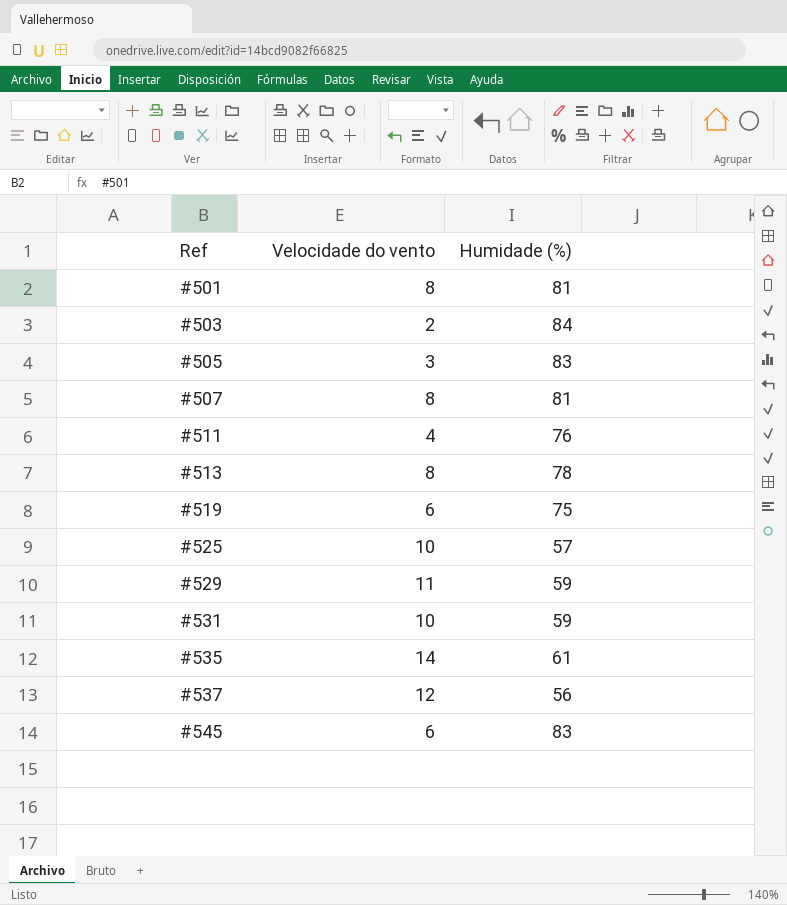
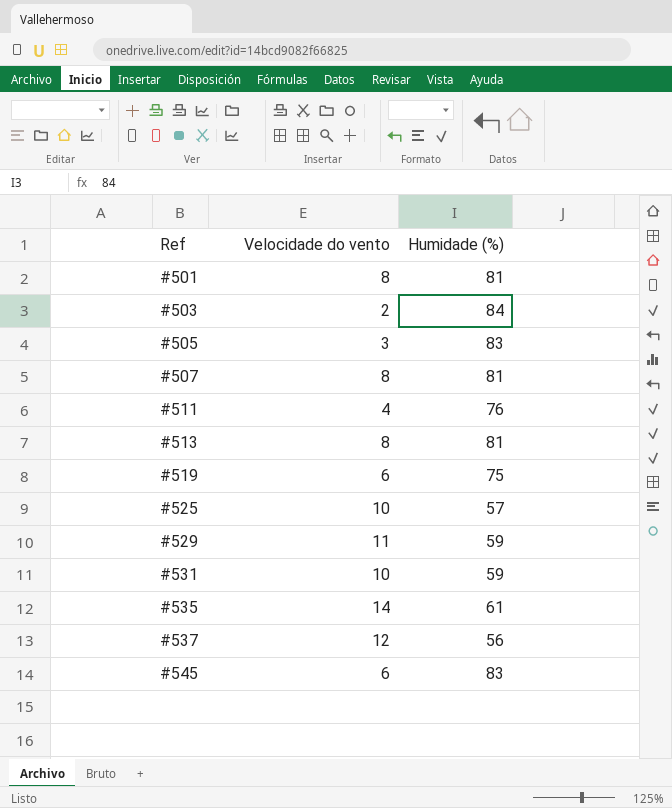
#513 | Humidade (%): 78 -> 81

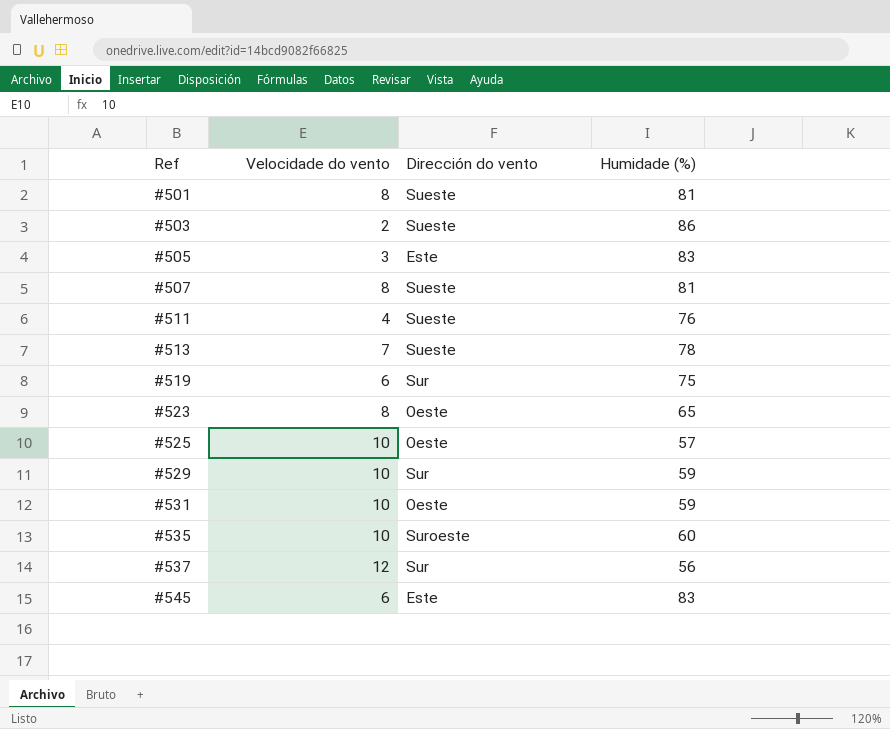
column Dirección do vento | position: none -> 3
#503 | Humidade (%): 84 -> 86
#513 | Velocidade do vento: 8 -> 7
#513 | Humidade (%): 81 -> 78
row #523: none -> 8 | Oeste | 65
#529 | Velocidade do vento: 11 -> 10
#535 | Velocidade do vento: 14 -> 10
#535 | Humidade (%): 61 -> 60

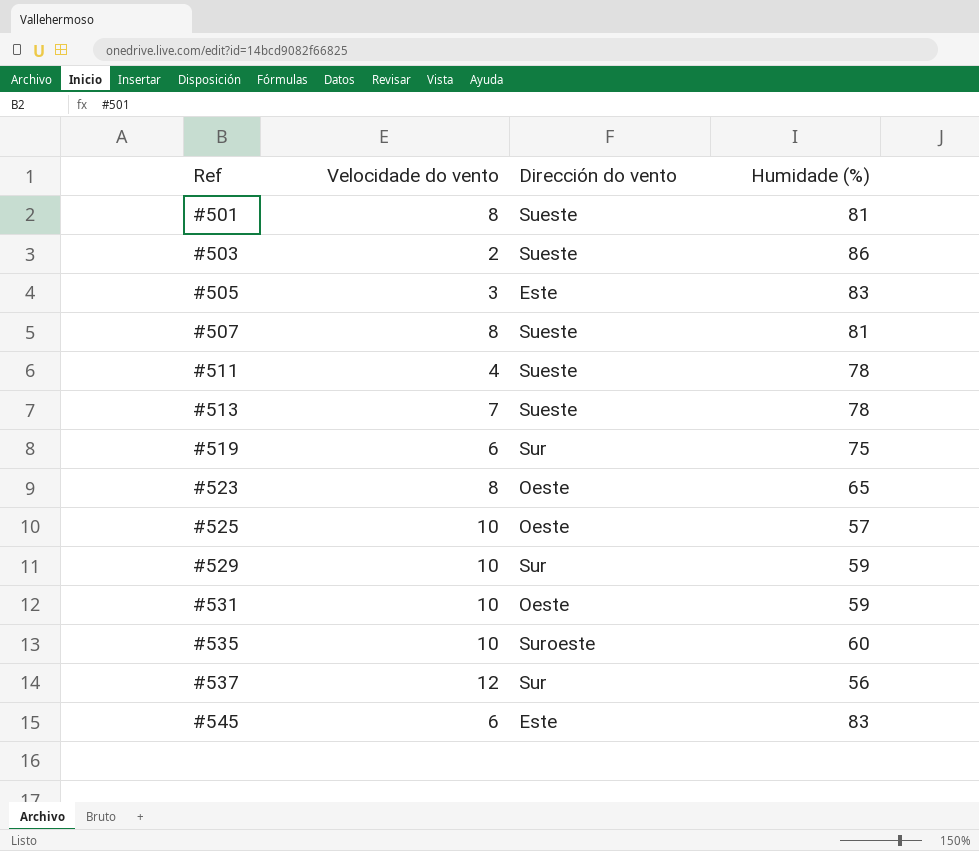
#511 | Humidade (%): 76 -> 78

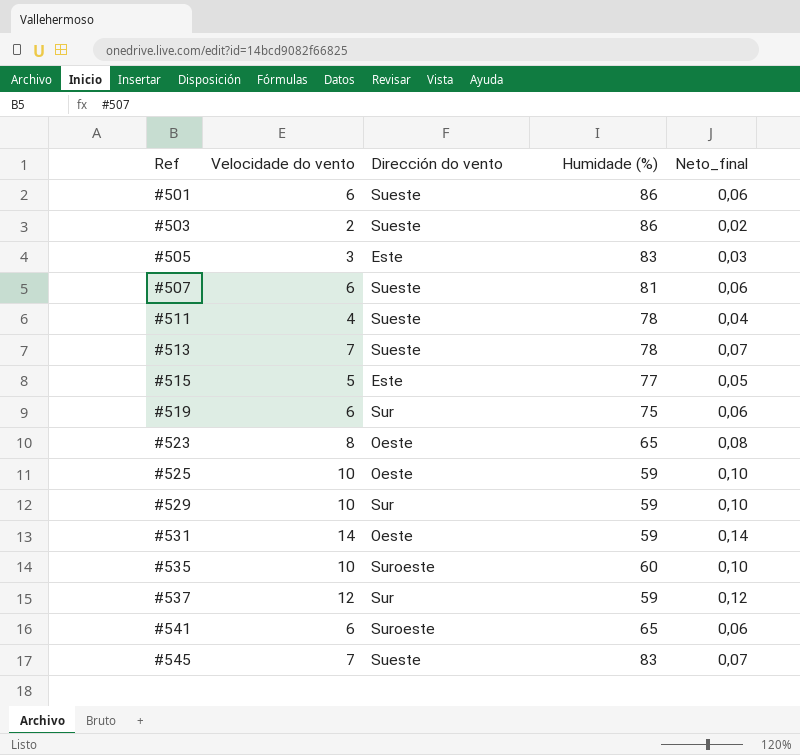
column Neto_final | formula: none -> [Velocidade do vento] * 0,01
#501 | Velocidade do vento: 8 -> 6
#501 | Humidade (%): 81 -> 86
#507 | Velocidade do vento: 8 -> 6
row #515: none -> 5 | Este | 77 | 0,05
#525 | Humidade (%): 57 -> 59
#531 | Velocidade do vento: 10 -> 14
#537 | Humidade (%): 56 -> 59
row #541: none -> 6 | Suroeste | 65 | 0,06
#545 | Velocidade do vento: 6 -> 7
#545 | Dirección do vento: Este -> Sueste

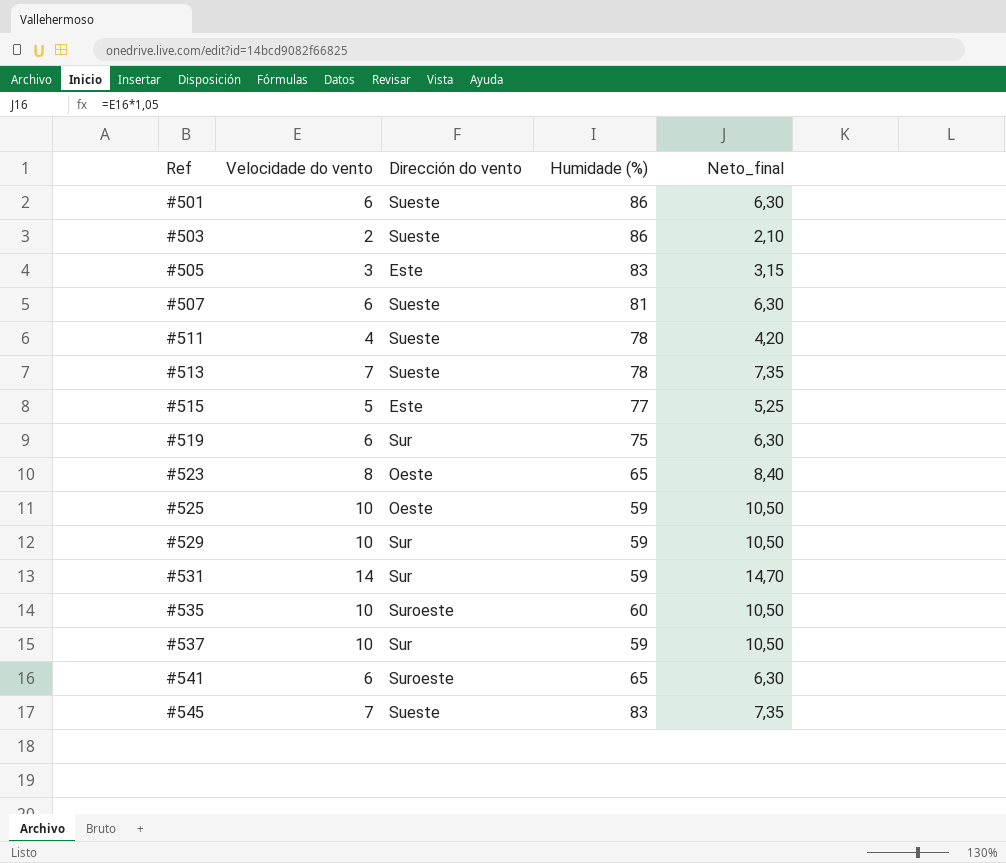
column Neto_final | formula: [Velocidade do vento] * 0,01 -> [Velocidade do vento] * 1,05
#531 | Dirección do vento: Oeste -> Sur
#537 | Velocidade do vento: 12 -> 10

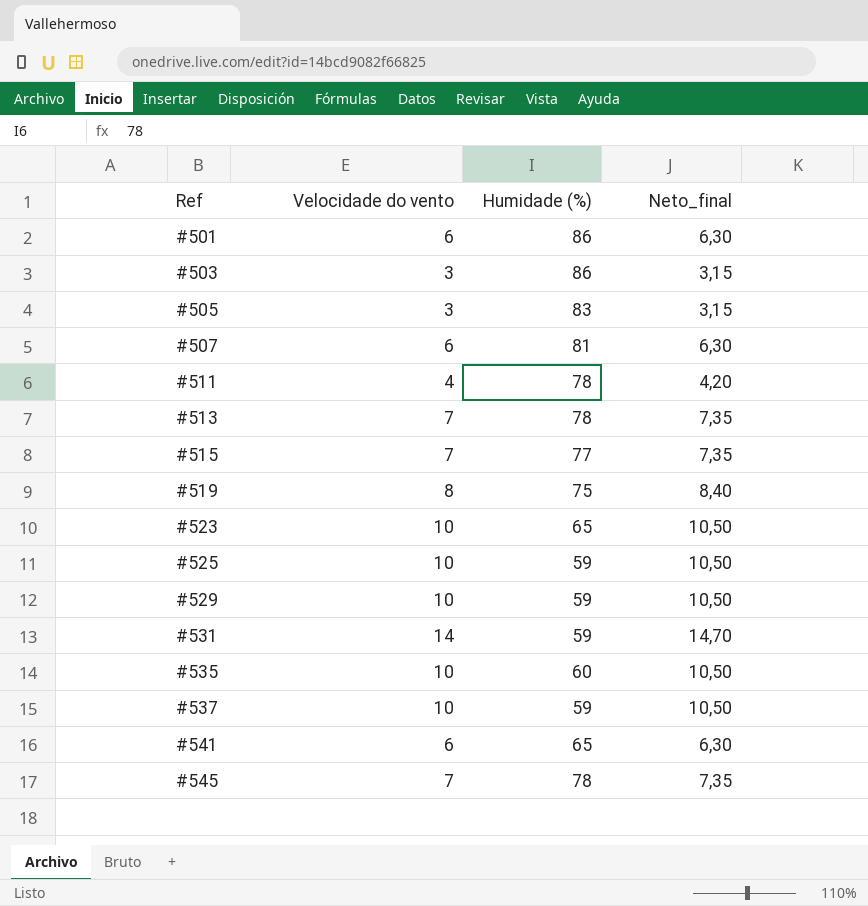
column Dirección do vento | position: 3 -> none
#503 | Velocidade do vento: 2 -> 3
#503 | Neto_final: 2,10 -> 3,15
#515 | Velocidade do vento: 5 -> 7
#515 | Neto_final: 5,25 -> 7,35
#519 | Velocidade do vento: 6 -> 8
#519 | Neto_final: 6,30 -> 8,40
#523 | Velocidade do vento: 8 -> 10
#523 | Neto_final: 8,40 -> 10,50
#545 | Humidade (%): 83 -> 78

